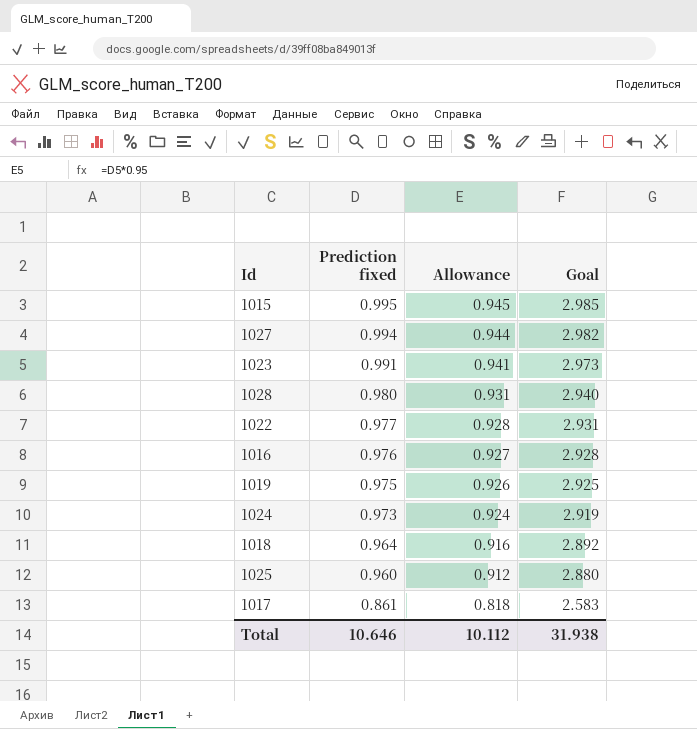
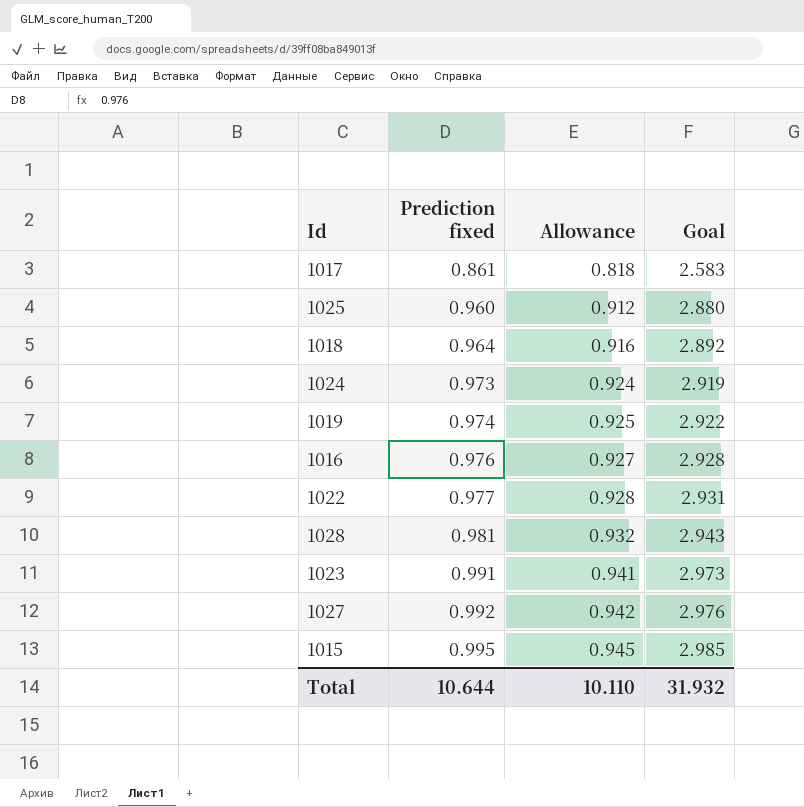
row order: Prediction fixed descending -> Prediction fixed ascending
1019 | Prediction fixed: 0.975 -> 0.974
1019 | Allowance: 0.926 -> 0.925
1019 | Goal: 2.925 -> 2.922
1028 | Prediction fixed: 0.980 -> 0.981
1028 | Allowance: 0.931 -> 0.932
1028 | Goal: 2.940 -> 2.943
1027 | Prediction fixed: 0.994 -> 0.992
1027 | Allowance: 0.944 -> 0.942
1027 | Goal: 2.982 -> 2.976
Total | Prediction fixed: 10.646 -> 10.644
Total | Allowance: 10.112 -> 10.110
Total | Goal: 31.938 -> 31.932

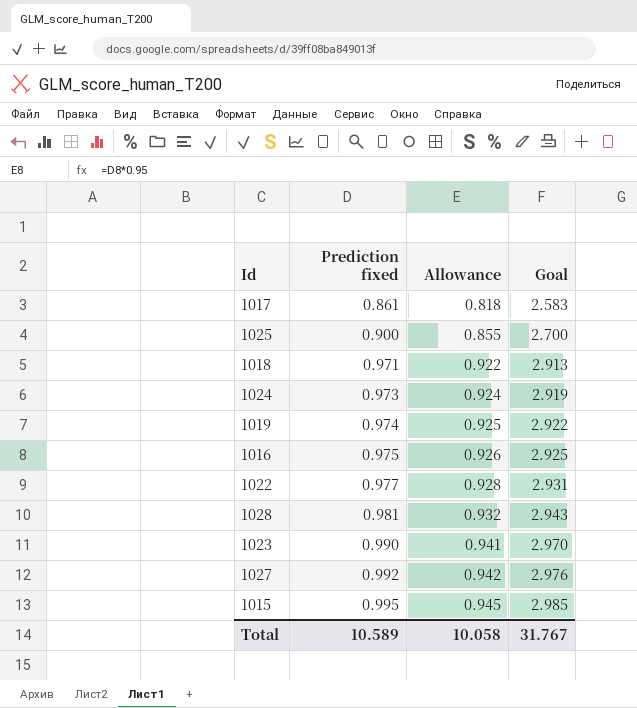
1025 | Prediction fixed: 0.960 -> 0.900
1025 | Allowance: 0.912 -> 0.855
1025 | Goal: 2.880 -> 2.700
1018 | Prediction fixed: 0.964 -> 0.971
1018 | Allowance: 0.916 -> 0.922
1018 | Goal: 2.892 -> 2.913
1016 | Prediction fixed: 0.976 -> 0.975
1016 | Allowance: 0.927 -> 0.926
1016 | Goal: 2.928 -> 2.925
1023 | Prediction fixed: 0.991 -> 0.990
1023 | Goal: 2.973 -> 2.970
Total | Prediction fixed: 10.644 -> 10.589
Total | Allowance: 10.110 -> 10.058
Total | Goal: 31.932 -> 31.767

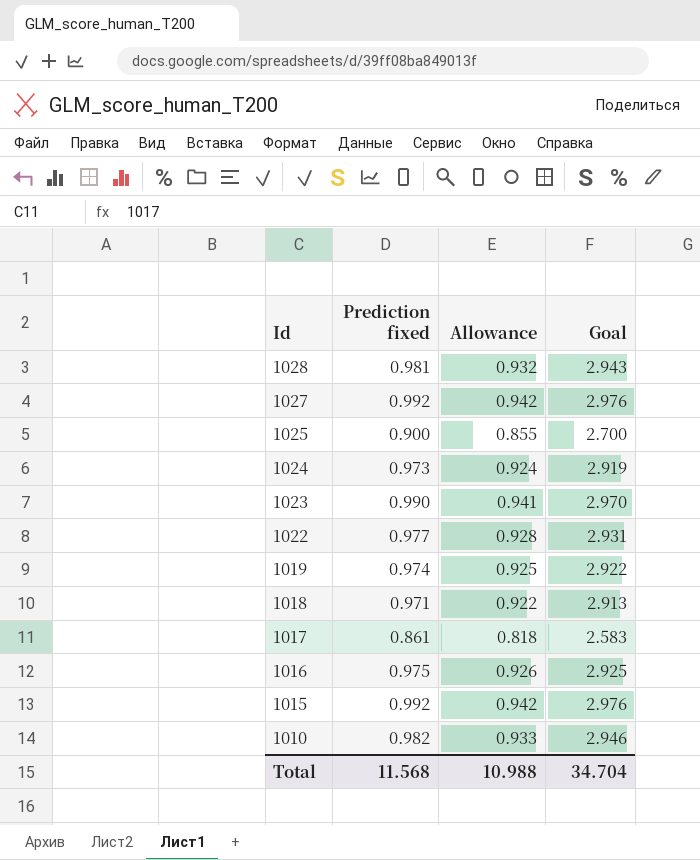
row order: Prediction fixed ascending -> Id descending
1015 | Prediction fixed: 0.995 -> 0.992
1015 | Allowance: 0.945 -> 0.942
1015 | Goal: 2.985 -> 2.976
row 1010: none -> 0.982 | 0.933 | 2.946
Total | Prediction fixed: 10.589 -> 11.568
Total | Allowance: 10.058 -> 10.988
Total | Goal: 31.767 -> 34.704

